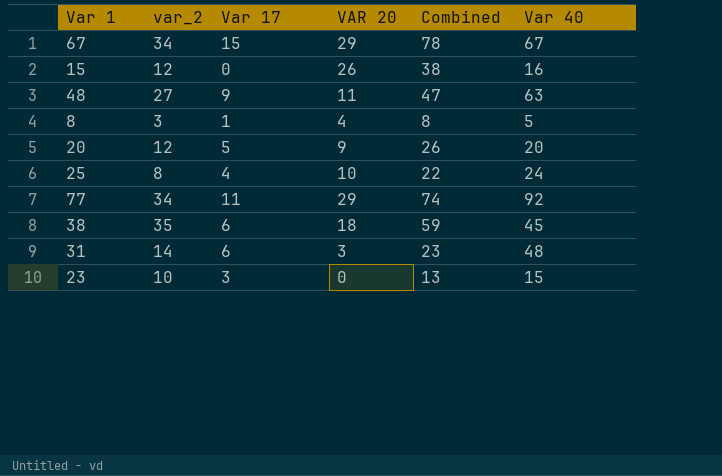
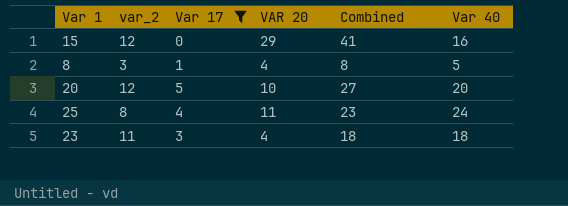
filter: none -> Var 17 <= 5
15 | VAR 20: 26 -> 29
15 | Combined: 38 -> 41
20 | VAR 20: 9 -> 10
20 | Combined: 26 -> 27
25 | VAR 20: 10 -> 11
25 | Combined: 22 -> 23
23 | var_2: 10 -> 11
23 | VAR 20: 0 -> 4
23 | Combined: 13 -> 18
23 | Var 40: 15 -> 18

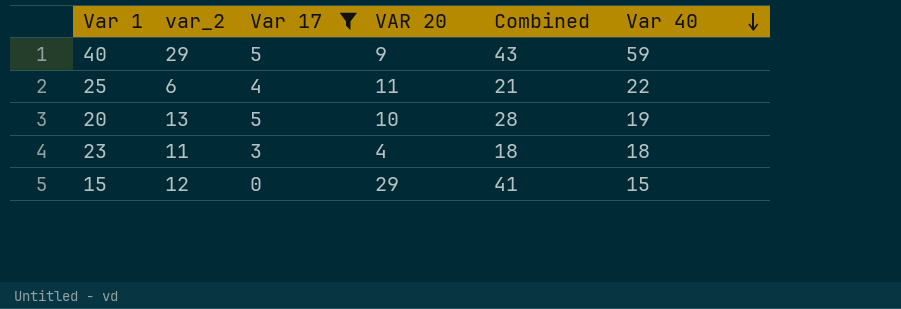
row order: none -> Var 40 descending
row 8: 3 | 1 | 4 | 8 | 5 -> none
row 40: none -> 29 | 5 | 9 | 43 | 59
25 | var_2: 8 -> 6
25 | Combined: 23 -> 21
25 | Var 40: 24 -> 22
20 | var_2: 12 -> 13
20 | Combined: 27 -> 28
20 | Var 40: 20 -> 19
15 | Var 40: 16 -> 15

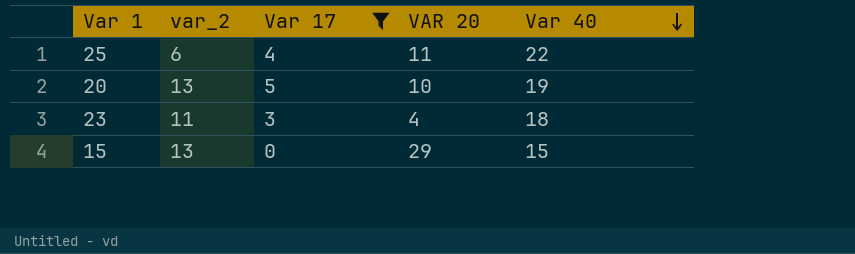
column Combined | formula: [var_2] + [Var 17] + [VAR 20] -> none
row 40: 29 | 5 | 9 | 43 | 59 -> none
15 | var_2: 12 -> 13

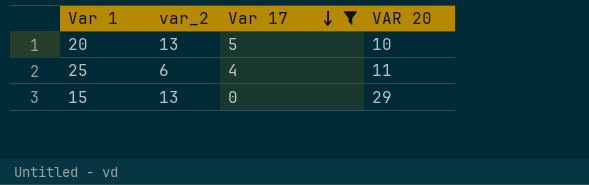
row order: Var 40 descending -> Var 17 descending
column Var 40 | position: 5 -> none
row 23: 11 | 3 | 4 | 18 -> none

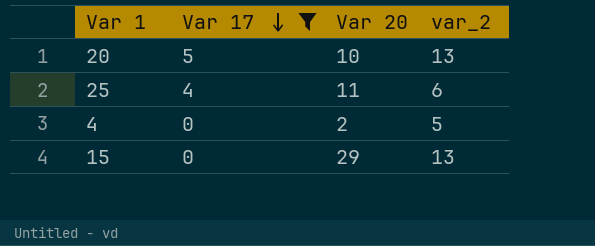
column name: VAR 20 -> Var 20
column var_2 | position: 2 -> 4
row 4: none -> 0 | 2 | 5

